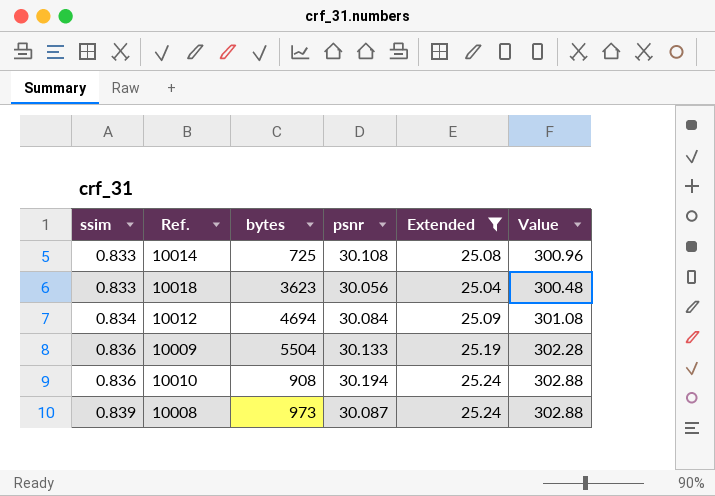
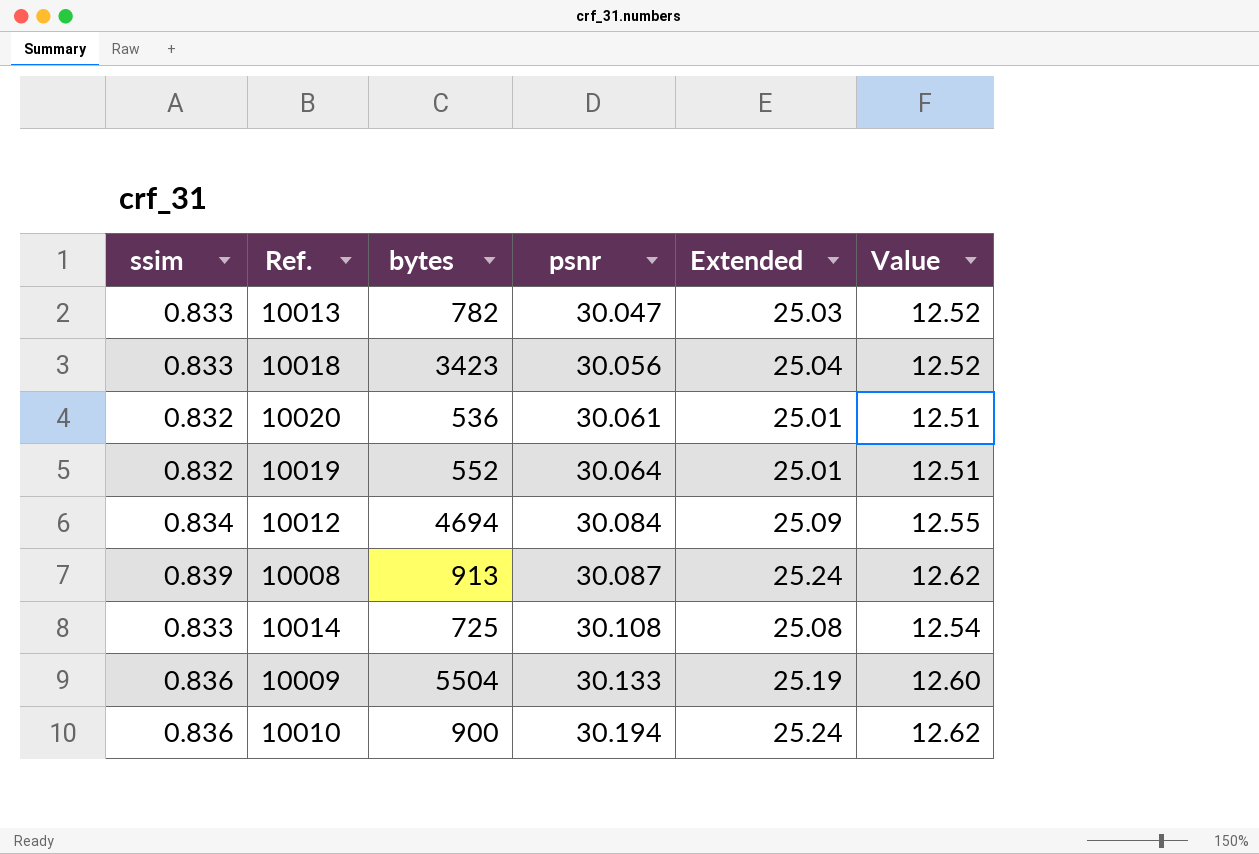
filter: Extended >= 25.04 -> none
row order: ssim ascending -> psnr ascending
column Value | formula: [Extended] * 12 -> [Extended] * 0.5
10018 | bytes: 3623 -> 3423
10008 | bytes: 973 -> 913
10010 | bytes: 908 -> 900

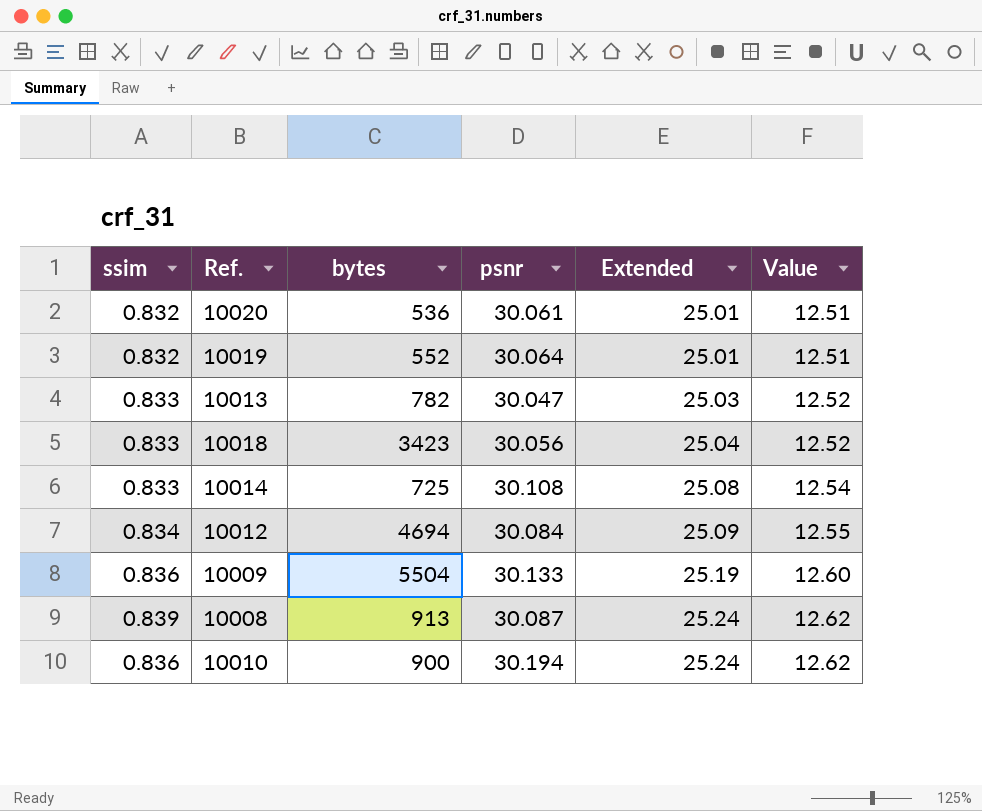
row order: psnr ascending -> Extended ascending

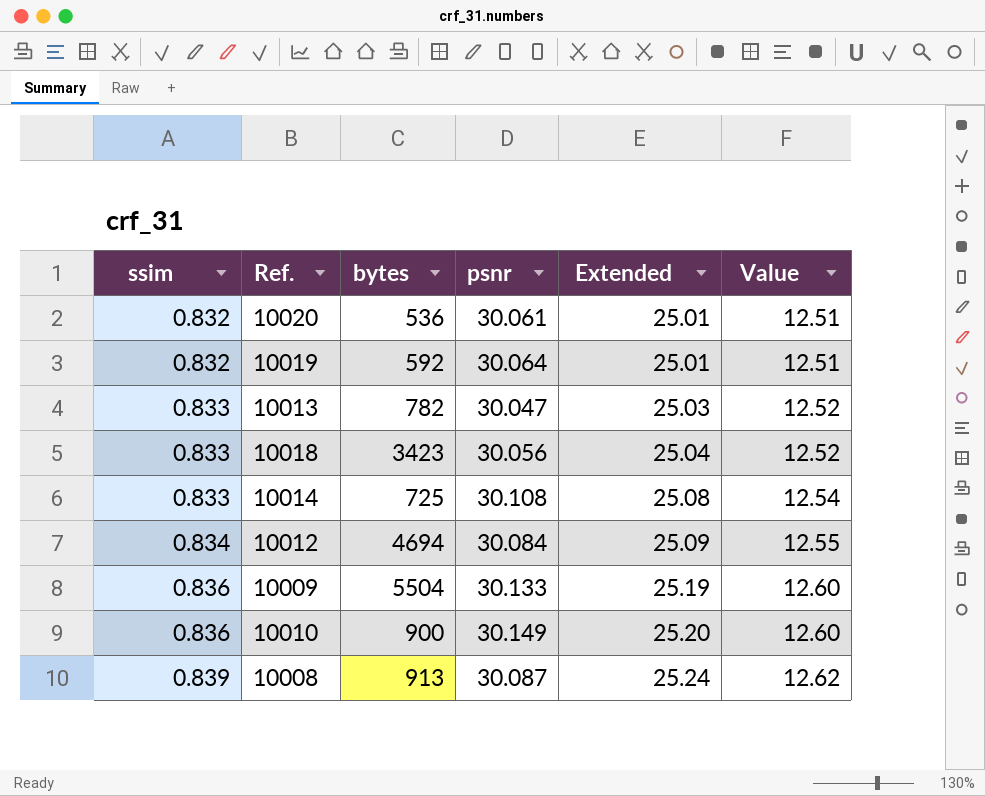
row order: Extended ascending -> ssim ascending
10019 | bytes: 552 -> 592
10010 | psnr: 30.194 -> 30.149
10010 | Extended: 25.24 -> 25.20
10010 | Value: 12.62 -> 12.60

